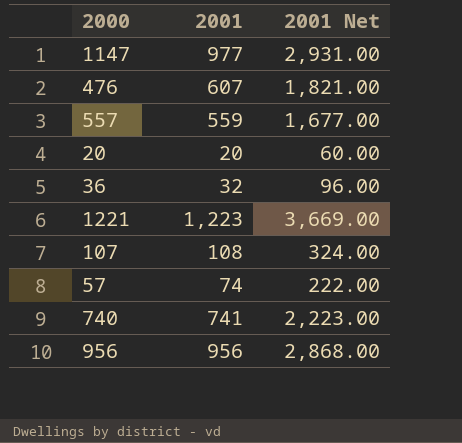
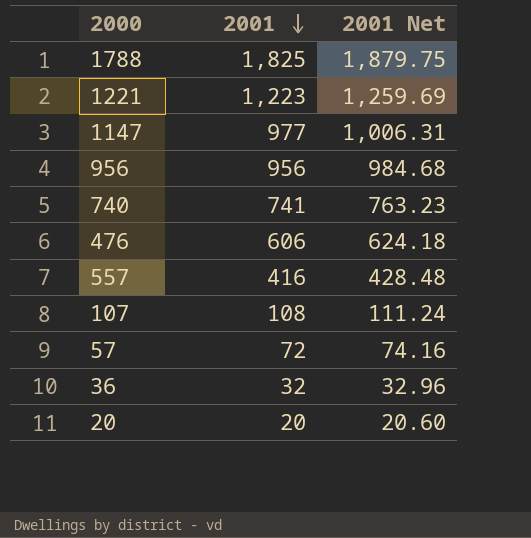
row order: none -> 2001 descending
column 2001 Net | formula: [2001] * 3 -> [2001] * 1.03
row 1788: none -> 1,825 | 1,879.75
476 | 2001: 607 -> 606
557 | 2001: 559 -> 416
57 | 2001: 74 -> 72

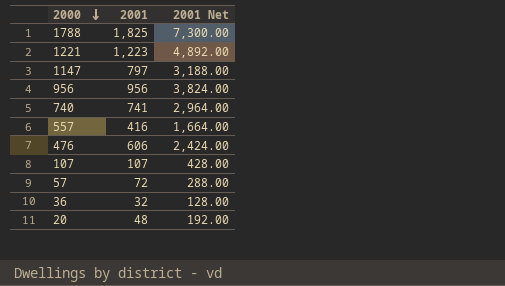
row order: 2001 descending -> 2000 descending
column 2001 Net | formula: [2001] * 1.03 -> [2001] * 4
1147 | 2001: 977 -> 797
107 | 2001: 108 -> 107
20 | 2001: 20 -> 48

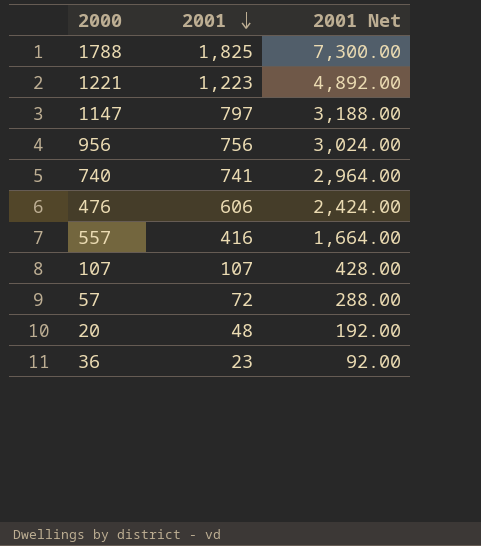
row order: 2000 descending -> 2001 descending
956 | 2001: 956 -> 756
956 | 2001 Net: 3,824.00 -> 3,024.00
36 | 2001: 32 -> 23
36 | 2001 Net: 128.00 -> 92.00

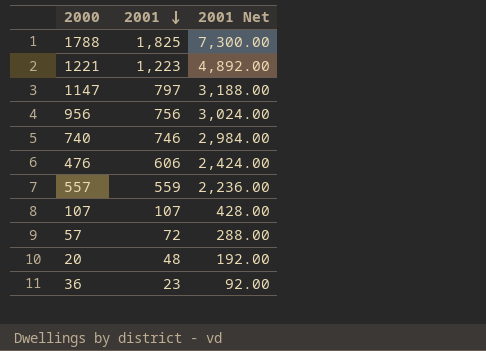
740 | 2001: 741 -> 746
740 | 2001 Net: 2,964.00 -> 2,984.00
557 | 2001: 416 -> 559
557 | 2001 Net: 1,664.00 -> 2,236.00

